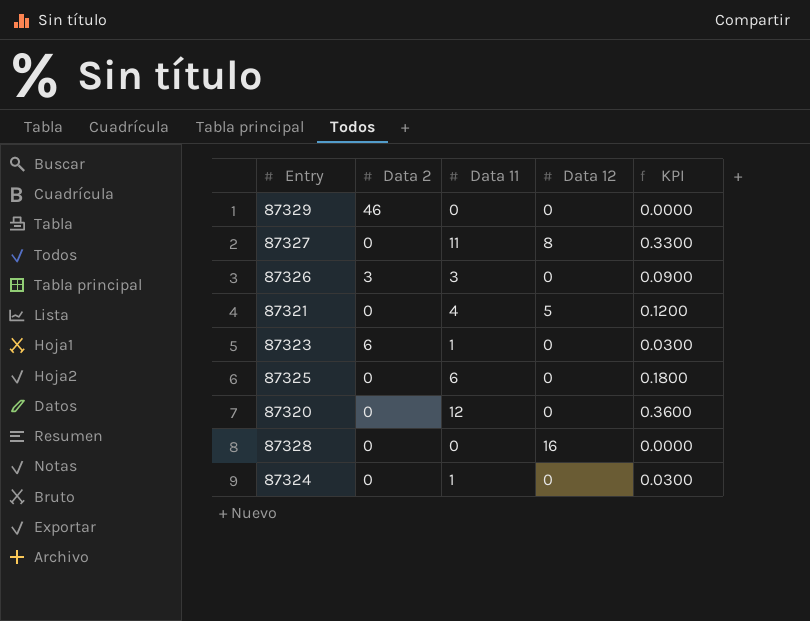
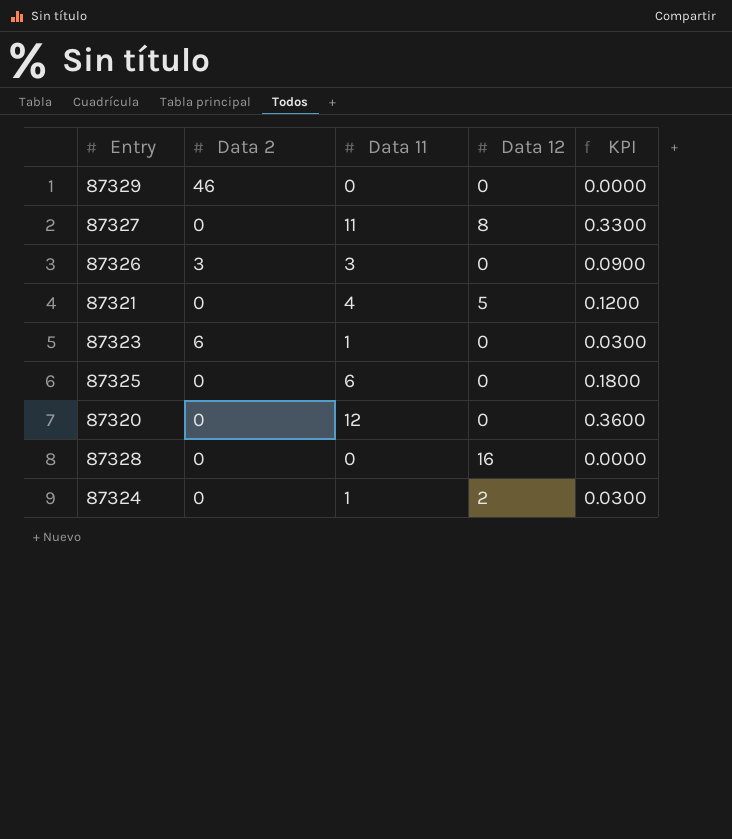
87324 | Data 12: 0 -> 2

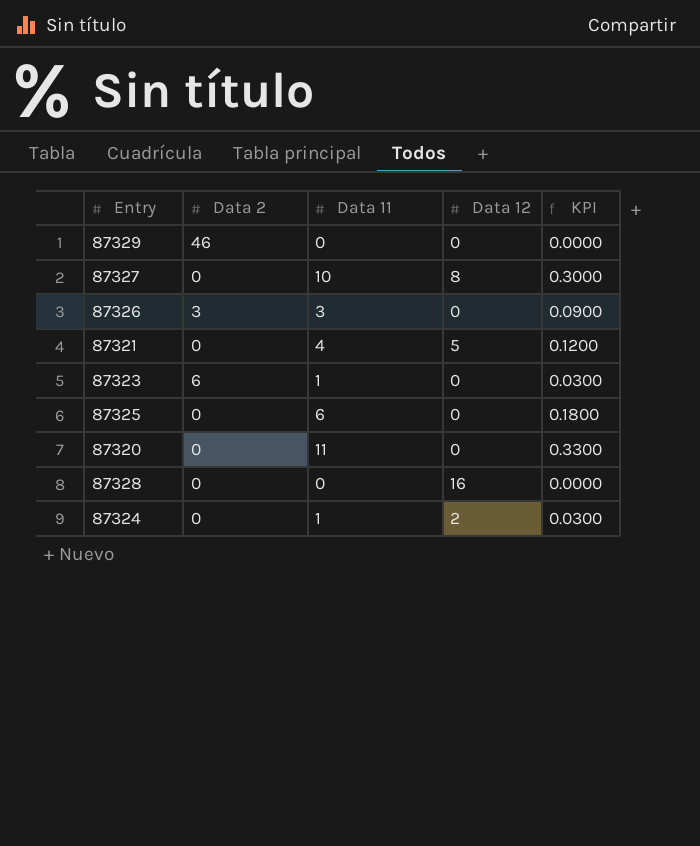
87327 | Data 11: 11 -> 10
87327 | KPI: 0.3300 -> 0.3000
87320 | Data 11: 12 -> 11
87320 | KPI: 0.3600 -> 0.3300

